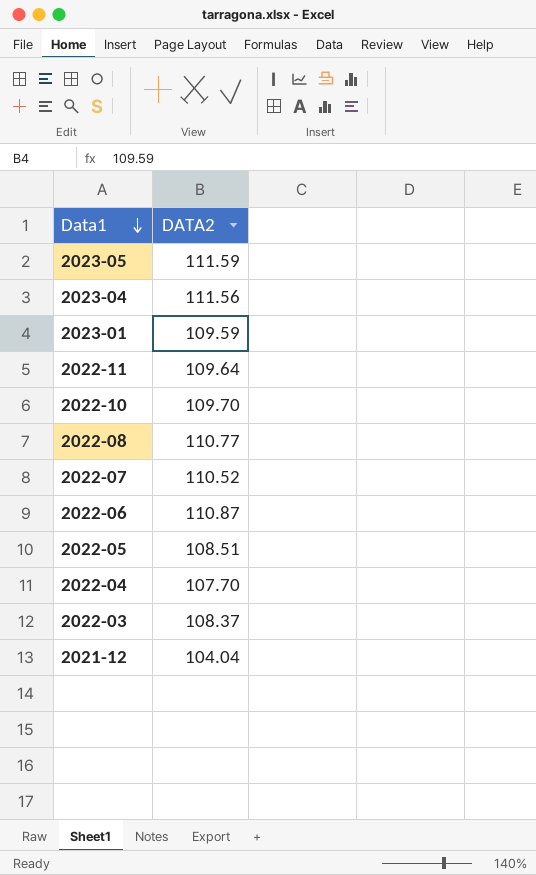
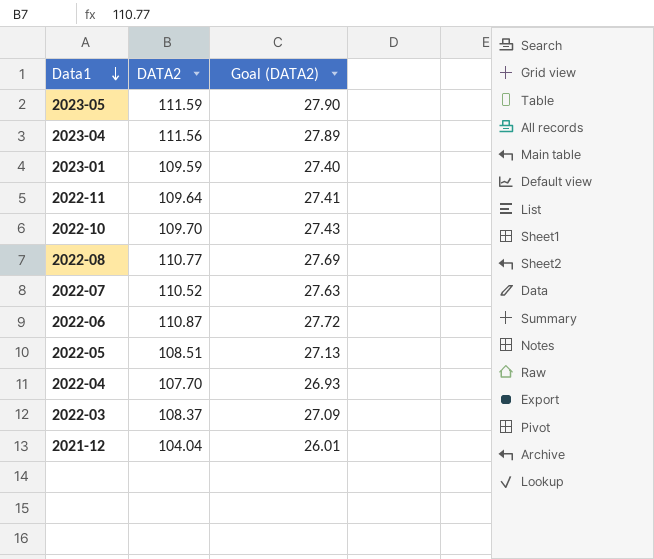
column Goal (DATA2) | formula: none -> [DATA2] * 0.25

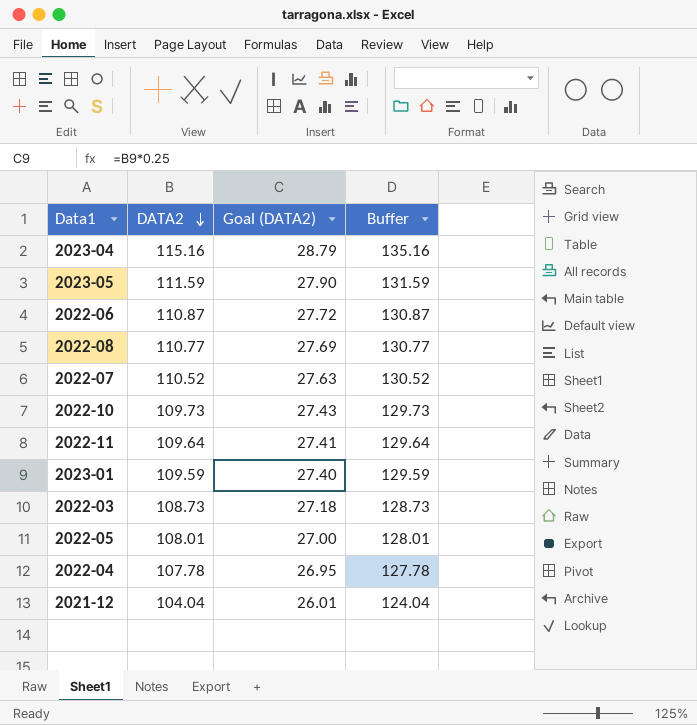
row order: Data1 descending -> DATA2 descending
column Buffer | formula: none -> [DATA2] + 20
2023-04 | DATA2: 111.56 -> 115.16
2023-04 | Goal (DATA2): 27.89 -> 28.79
2022-10 | DATA2: 109.70 -> 109.73
2022-03 | DATA2: 108.37 -> 108.73
2022-03 | Goal (DATA2): 27.09 -> 27.18
2022-05 | DATA2: 108.51 -> 108.01
2022-05 | Goal (DATA2): 27.13 -> 27.00
2022-04 | DATA2: 107.70 -> 107.78
2022-04 | Goal (DATA2): 26.93 -> 26.95

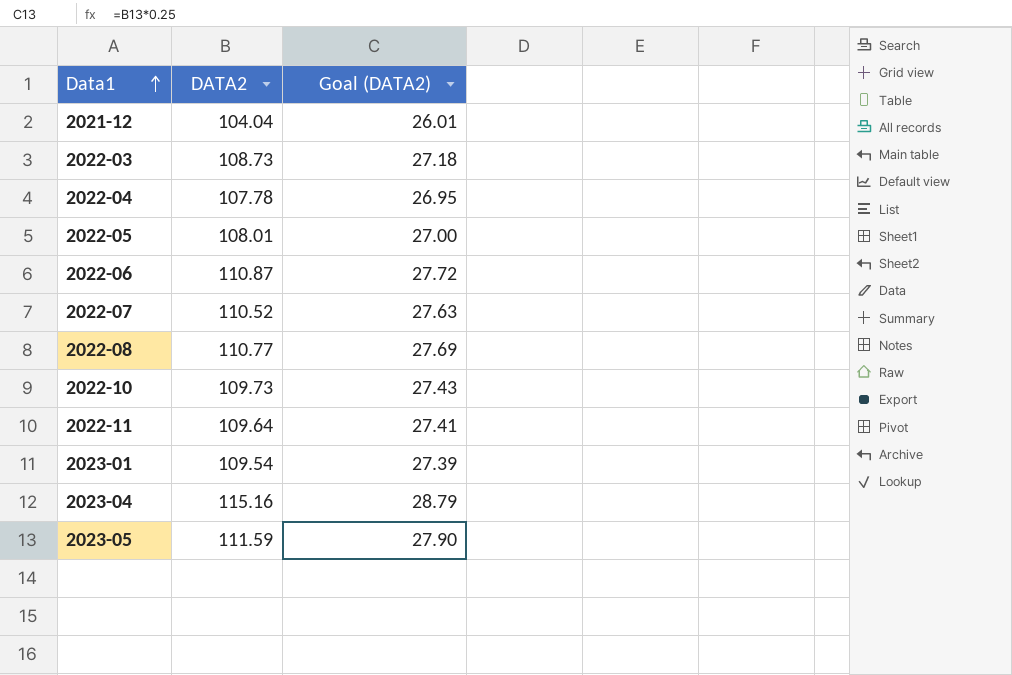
row order: DATA2 descending -> Data1 ascending
column Buffer | formula: [DATA2] + 20 -> none
2023-01 | DATA2: 109.59 -> 109.54
2023-01 | Goal (DATA2): 27.40 -> 27.39

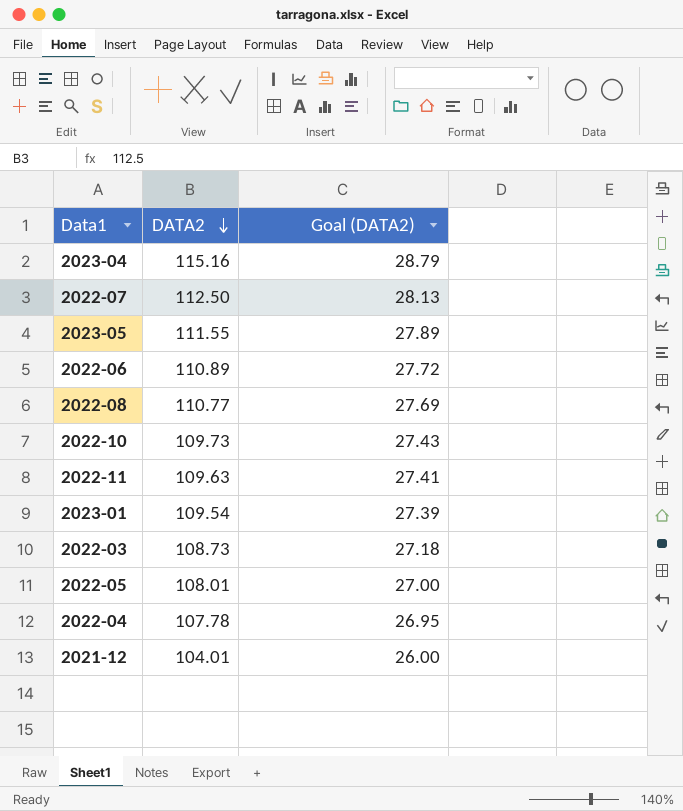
row order: Data1 ascending -> DATA2 descending
2022-07 | DATA2: 110.52 -> 112.50
2022-07 | Goal (DATA2): 27.63 -> 28.13
2023-05 | DATA2: 111.59 -> 111.55
2023-05 | Goal (DATA2): 27.90 -> 27.89
2022-06 | DATA2: 110.87 -> 110.89
2022-11 | DATA2: 109.64 -> 109.63
2021-12 | DATA2: 104.04 -> 104.01
2021-12 | Goal (DATA2): 26.01 -> 26.00

